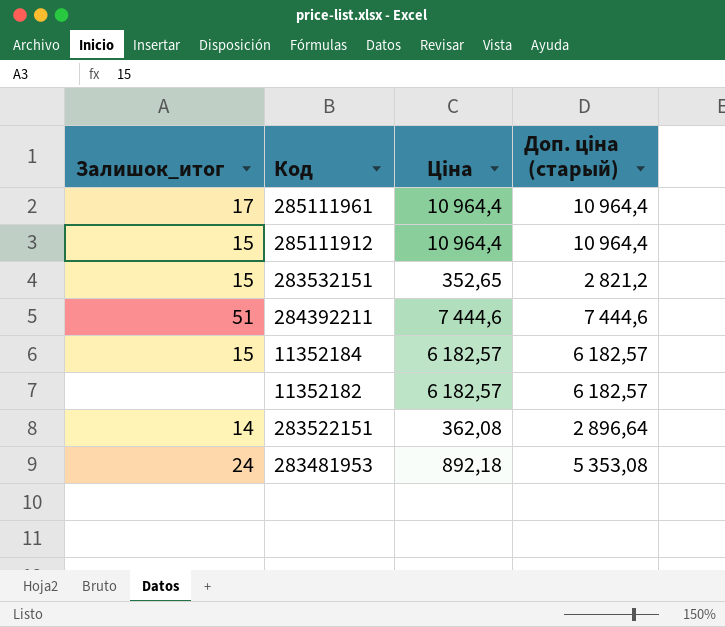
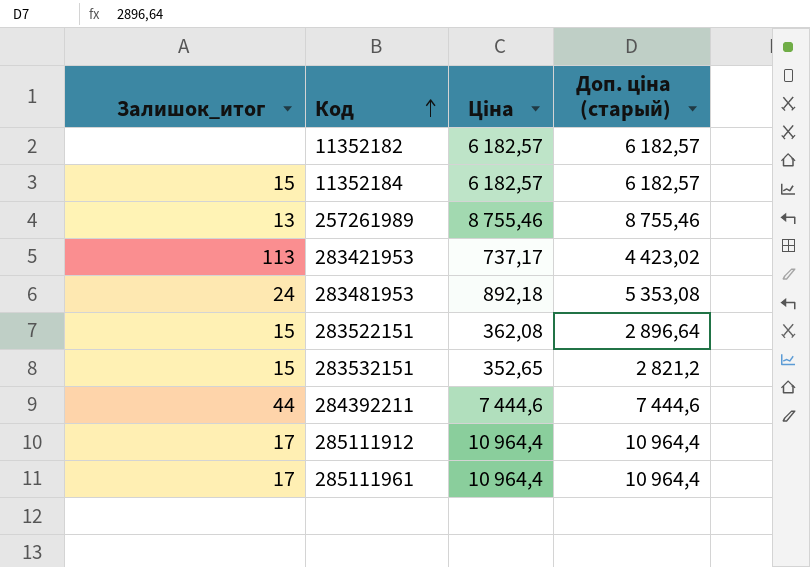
row order: none -> Код ascending
row 257261989: none -> 13 | 8 755,46 | 8 755,46
row 283421953: none -> 113 | 737,17 | 4 423,02
283522151 | Залишок_итог: 14 -> 15
284392211 | Залишок_итог: 51 -> 44
285111912 | Залишок_итог: 15 -> 17

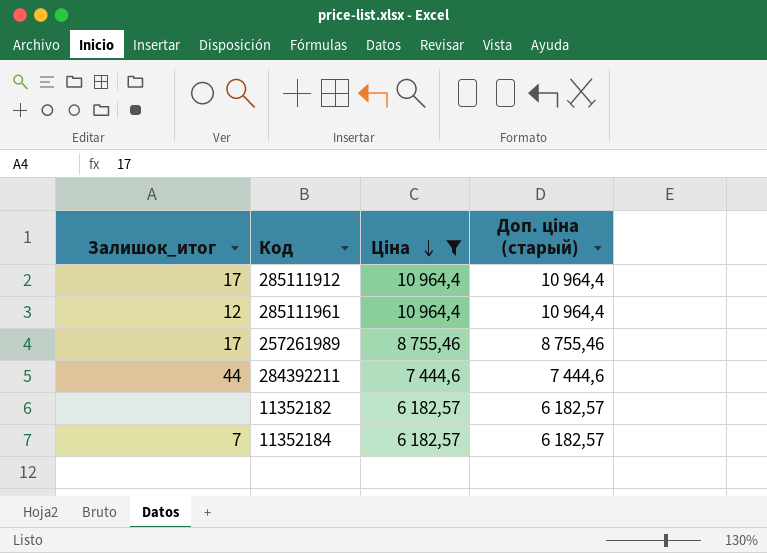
filter: none -> Ціна >= 6 182,57
row order: Код ascending -> Ціна descending
285111961 | Залишок_итог: 17 -> 12
257261989 | Залишок_итог: 13 -> 17
11352184 | Залишок_итог: 15 -> 7

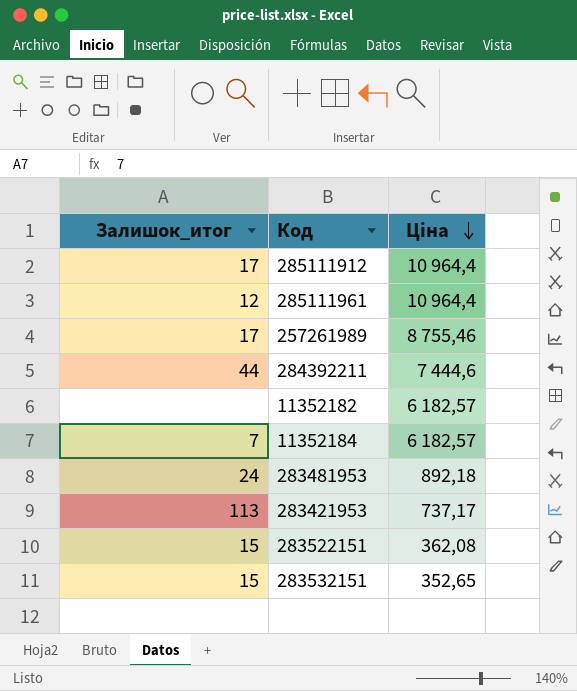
filter: Ціна >= 6 182,57 -> none
column Доп. ціна (старый) | position: 4 -> none

